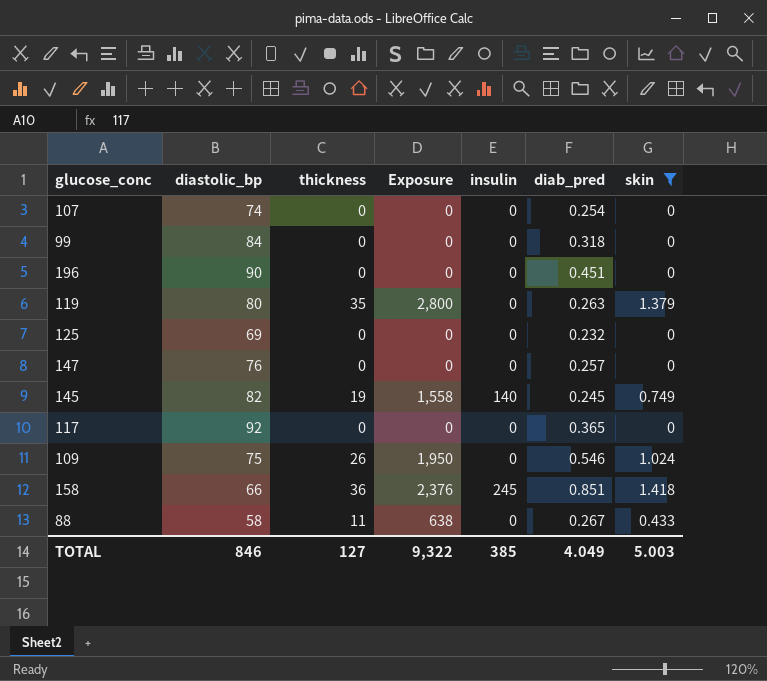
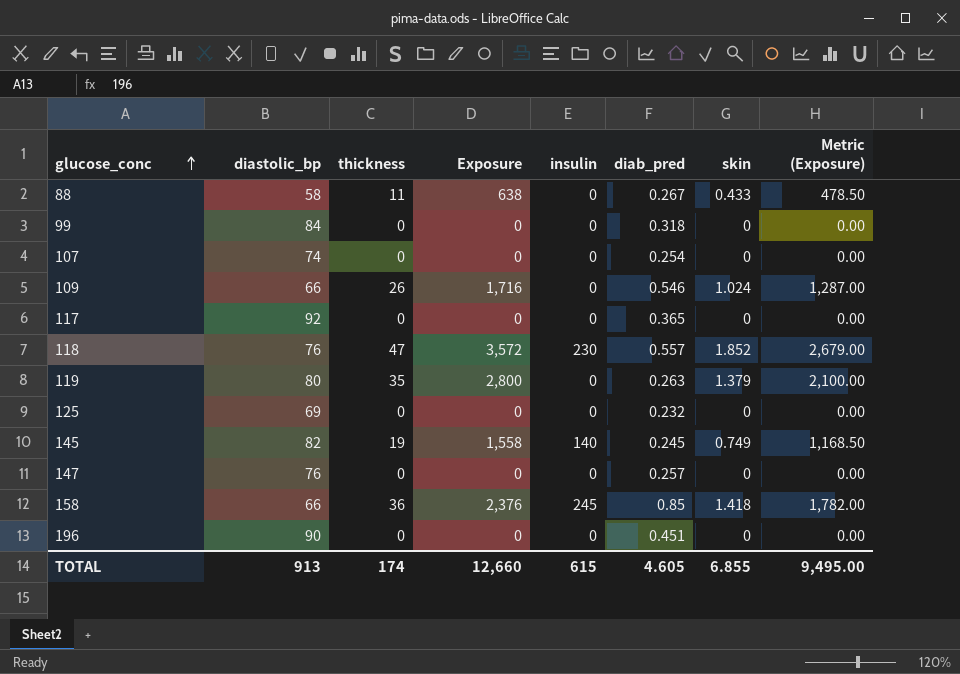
filter: skin != 1.852 -> none
row order: none -> glucose_conc ascending
column Metric (Exposure) | formula: none -> [Exposure] * 0.75
109 | diastolic_bp: 75 -> 66
109 | Exposure: 1,950 -> 1,716
158 | diab_pred: 0.851 -> 0.85
TOTAL | diastolic_bp: 846 -> 913
TOTAL | thickness: 127 -> 174
TOTAL | Exposure: 9,322 -> 12,660
TOTAL | insulin: 385 -> 615
TOTAL | diab_pred: 4.049 -> 4.605
TOTAL | skin: 5.003 -> 6.855

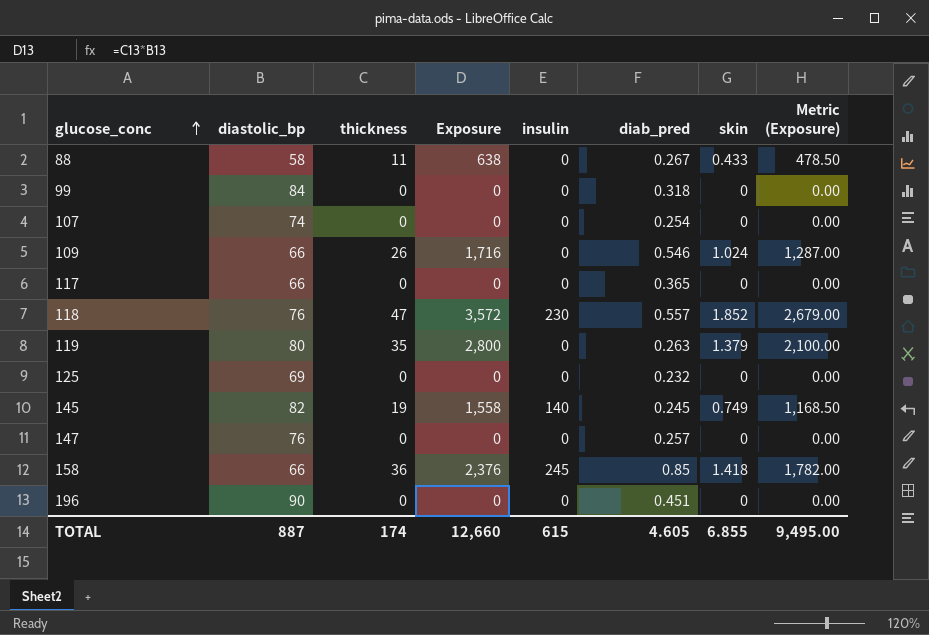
117 | diastolic_bp: 92 -> 66
TOTAL | diastolic_bp: 913 -> 887

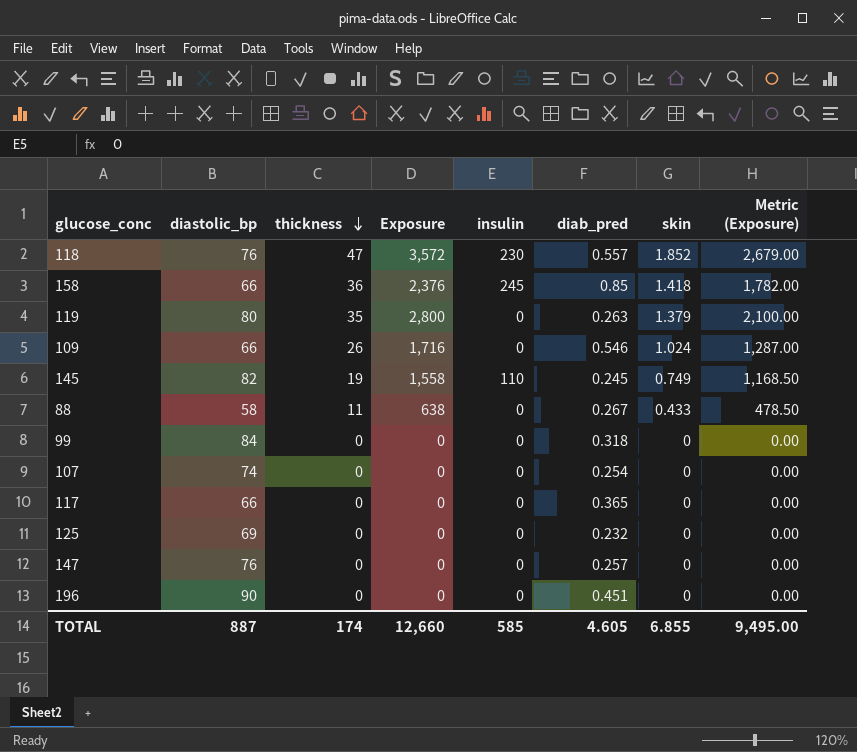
row order: glucose_conc ascending -> thickness descending
145 | insulin: 140 -> 110
TOTAL | insulin: 615 -> 585

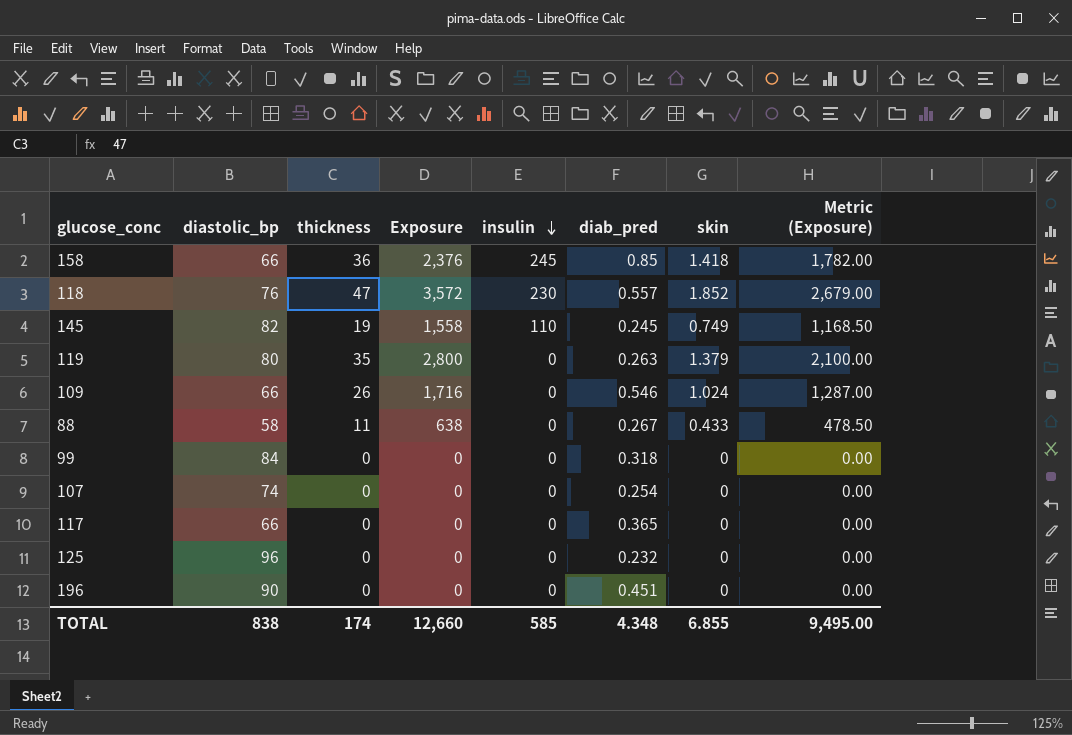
row order: thickness descending -> insulin descending
row 147: 76 | 0 | 0 | 0 | 0.257 | 0 | 0.00 -> none
125 | diastolic_bp: 69 -> 96
TOTAL | diastolic_bp: 887 -> 838
TOTAL | diab_pred: 4.605 -> 4.348

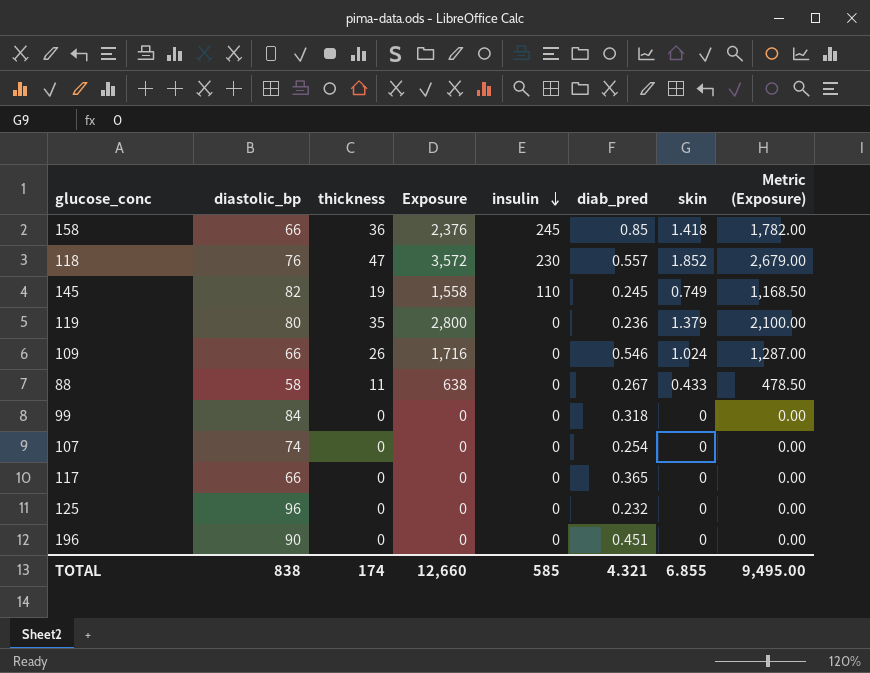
119 | diab_pred: 0.263 -> 0.236
TOTAL | diab_pred: 4.348 -> 4.321

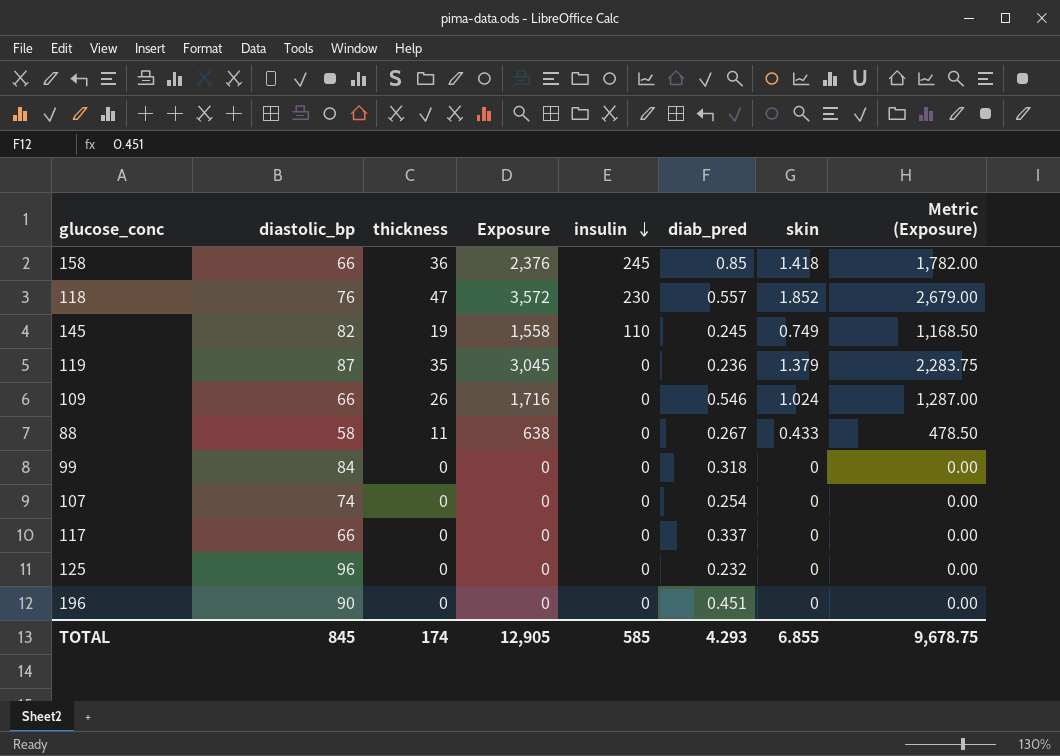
119 | diastolic_bp: 80 -> 87
119 | Exposure: 2,800 -> 3,045
119 | Metric (Exposure): 2,100.00 -> 2,283.75
117 | diab_pred: 0.365 -> 0.337
TOTAL | diastolic_bp: 838 -> 845
TOTAL | Exposure: 12,660 -> 12,905
TOTAL | diab_pred: 4.321 -> 4.293
TOTAL | Metric (Exposure): 9,495.00 -> 9,678.75

